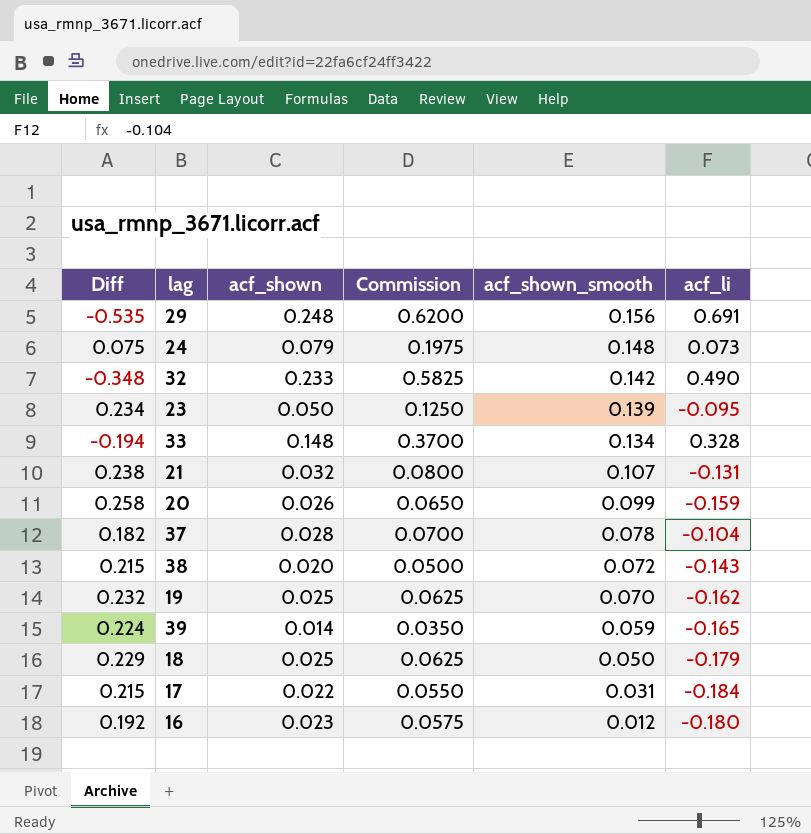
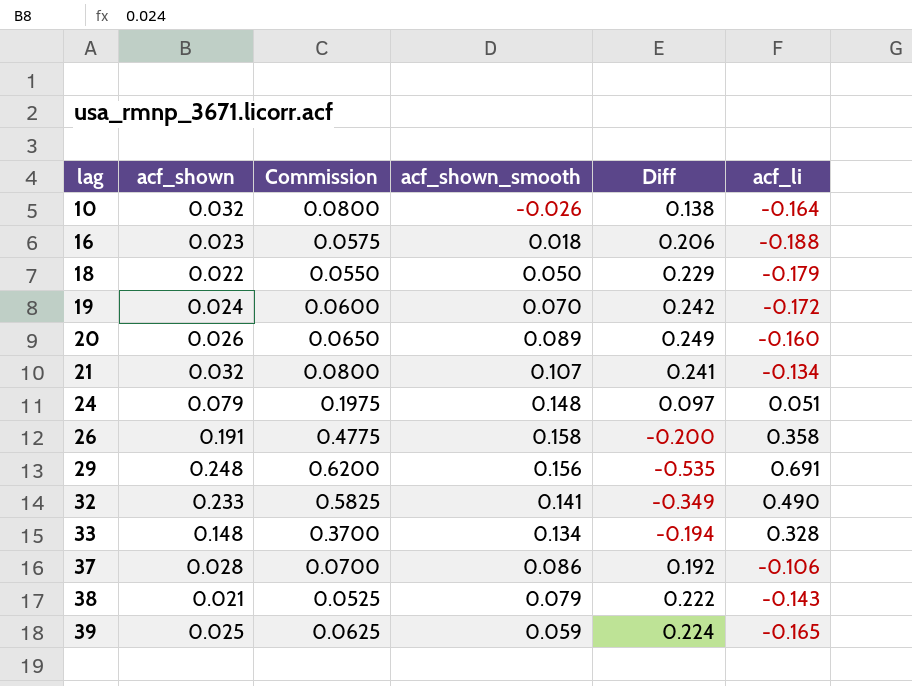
row order: acf_shown_smooth descending -> lag ascending
column Diff | position: 1 -> 5
row 23: 0.234 | 0.050 | 0.1250 | 0.139 | -0.095 -> none
row 17: 0.215 | 0.022 | 0.0550 | 0.031 | -0.184 -> none
row 10: none -> 0.032 | 0.0800 | -0.026 | 0.138 | -0.164
16 | acf_shown_smooth: 0.012 -> 0.018
16 | Diff: 0.192 -> 0.206
16 | acf_li: -0.180 -> -0.188
18 | acf_shown: 0.025 -> 0.022
18 | Commission: 0.0625 -> 0.0550
19 | acf_shown: 0.025 -> 0.024
19 | Commission: 0.0625 -> 0.0600
19 | Diff: 0.232 -> 0.242
19 | acf_li: -0.162 -> -0.172
20 | acf_shown_smooth: 0.099 -> 0.089
20 | Diff: 0.258 -> 0.249
20 | acf_li: -0.159 -> -0.160
21 | Diff: 0.238 -> 0.241
21 | acf_li: -0.131 -> -0.134
24 | Diff: 0.075 -> 0.097
24 | acf_li: 0.073 -> 0.051
row 26: none -> 0.191 | 0.4775 | 0.158 | -0.200 | 0.358
32 | acf_shown_smooth: 0.142 -> 0.141
32 | Diff: -0.348 -> -0.349
37 | acf_shown_smooth: 0.078 -> 0.086
37 | Diff: 0.182 -> 0.192
37 | acf_li: -0.104 -> -0.106
38 | acf_shown: 0.020 -> 0.021
38 | Commission: 0.0500 -> 0.0525
38 | acf_shown_smooth: 0.072 -> 0.079
38 | Diff: 0.215 -> 0.222
39 | acf_shown: 0.014 -> 0.025
39 | Commission: 0.0350 -> 0.0625

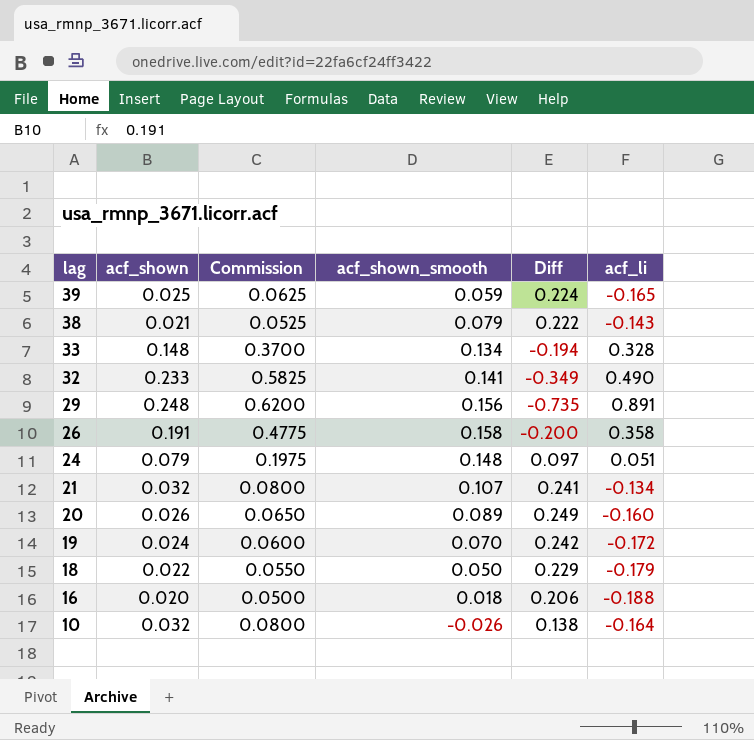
row order: lag ascending -> lag descending
row 37: 0.028 | 0.0700 | 0.086 | 0.192 | -0.106 -> none
29 | Diff: -0.535 -> -0.735
29 | acf_li: 0.691 -> 0.891
16 | acf_shown: 0.023 -> 0.020
16 | Commission: 0.0575 -> 0.0500

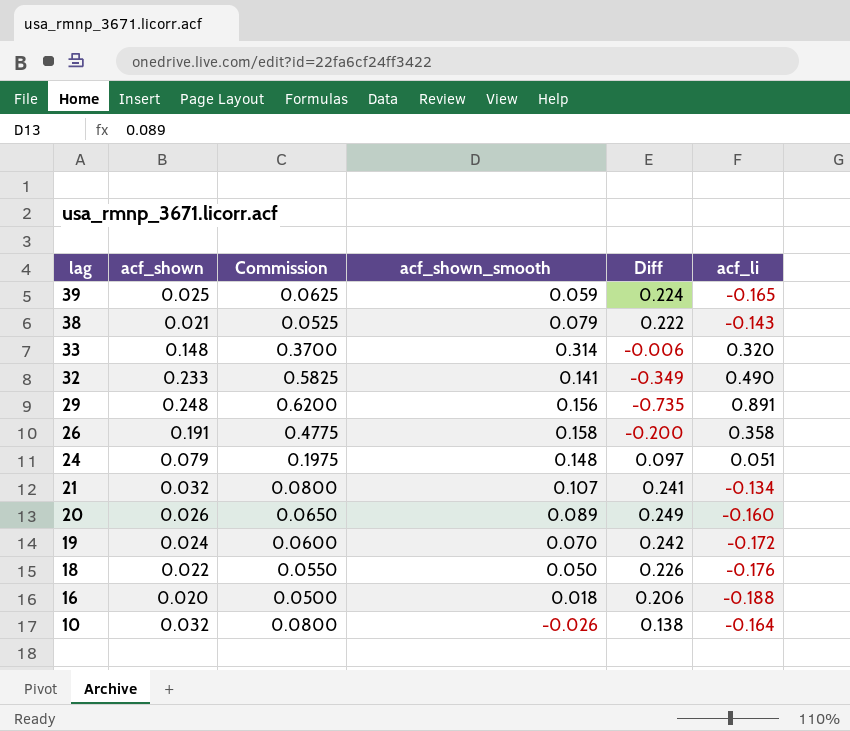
33 | acf_shown_smooth: 0.134 -> 0.314
33 | Diff: -0.194 -> -0.006
33 | acf_li: 0.328 -> 0.320
18 | Diff: 0.229 -> 0.226
18 | acf_li: -0.179 -> -0.176

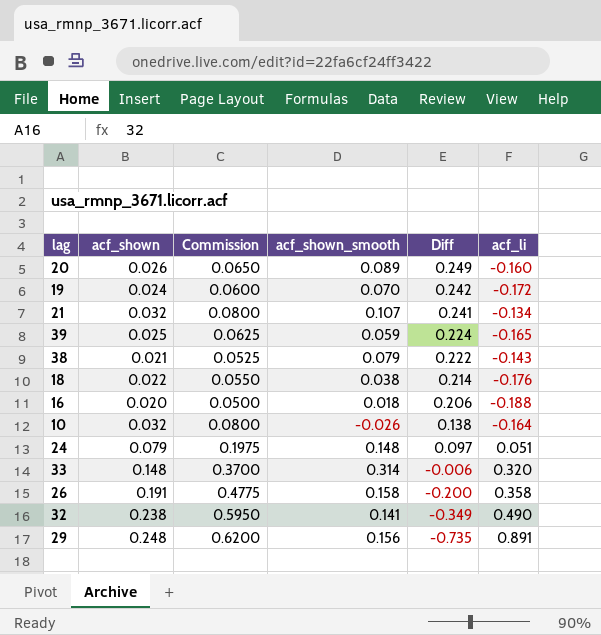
row order: lag descending -> Diff descending
18 | acf_shown_smooth: 0.050 -> 0.038
18 | Diff: 0.226 -> 0.214
32 | acf_shown: 0.233 -> 0.238
32 | Commission: 0.5825 -> 0.5950

